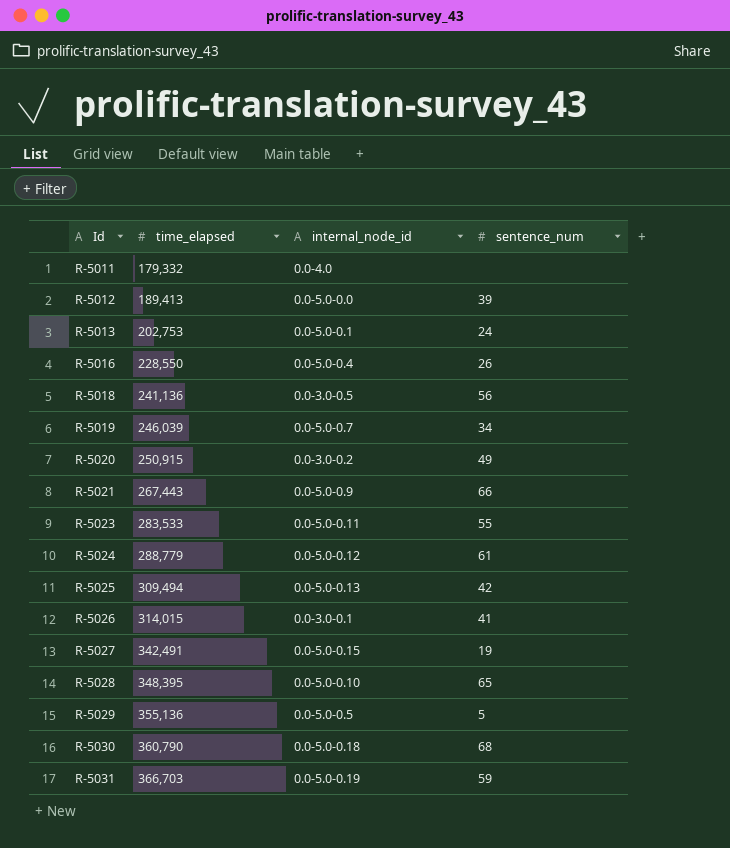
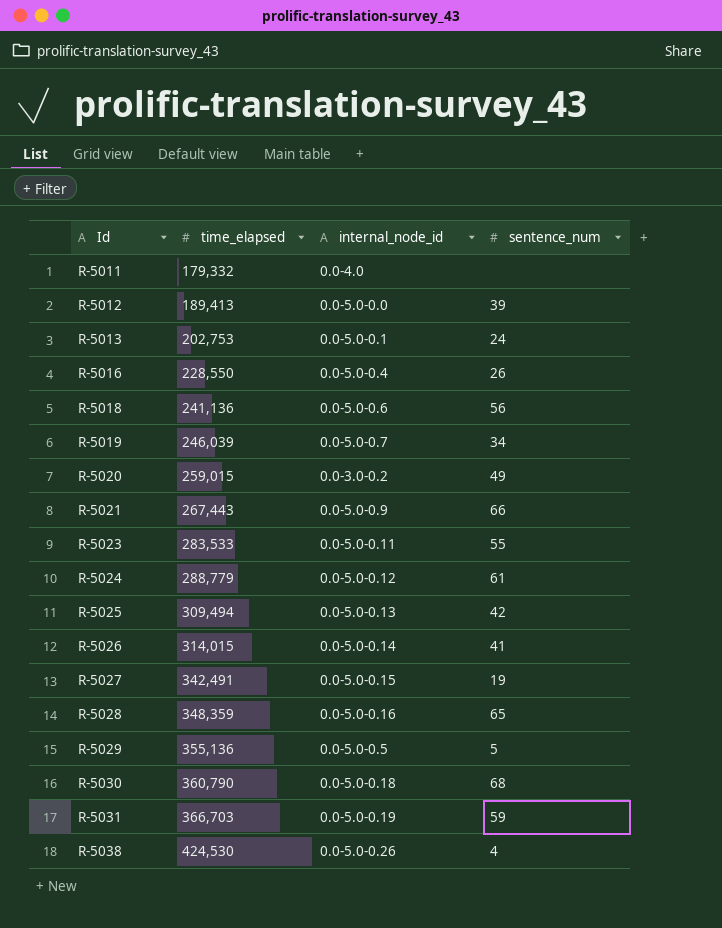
R-5018 | internal_node_id: 0.0-3.0-0.5 -> 0.0-5.0-0.6
R-5020 | time_elapsed: 250,915 -> 259,015
R-5026 | internal_node_id: 0.0-3.0-0.1 -> 0.0-5.0-0.14
R-5028 | time_elapsed: 348,395 -> 348,359
R-5028 | internal_node_id: 0.0-5.0-0.10 -> 0.0-5.0-0.16
row R-5038: none -> 424,530 | 0.0-5.0-0.26 | 4

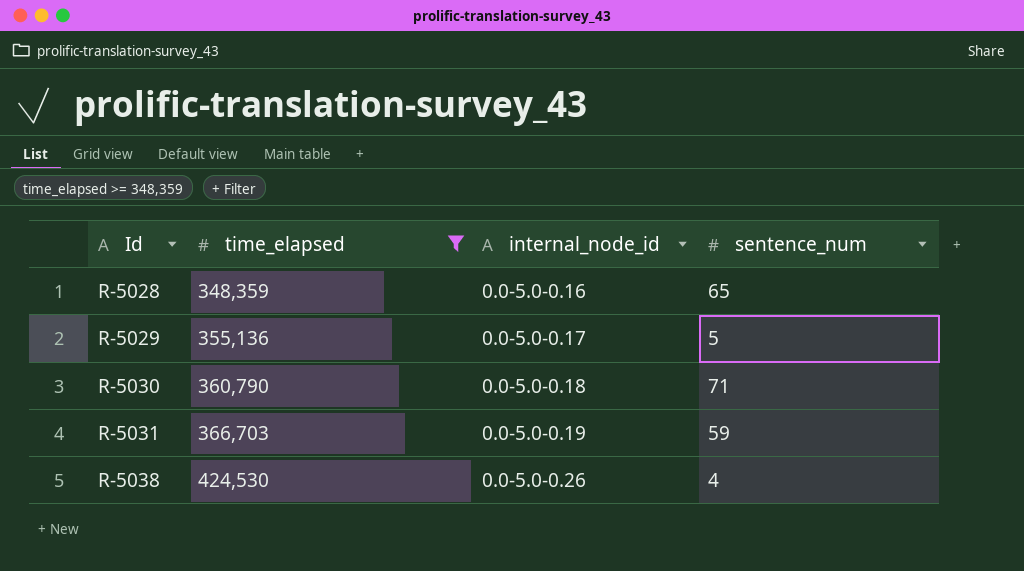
filter: none -> time_elapsed >= 348,359
R-5029 | internal_node_id: 0.0-5.0-0.5 -> 0.0-5.0-0.17
R-5030 | sentence_num: 68 -> 71

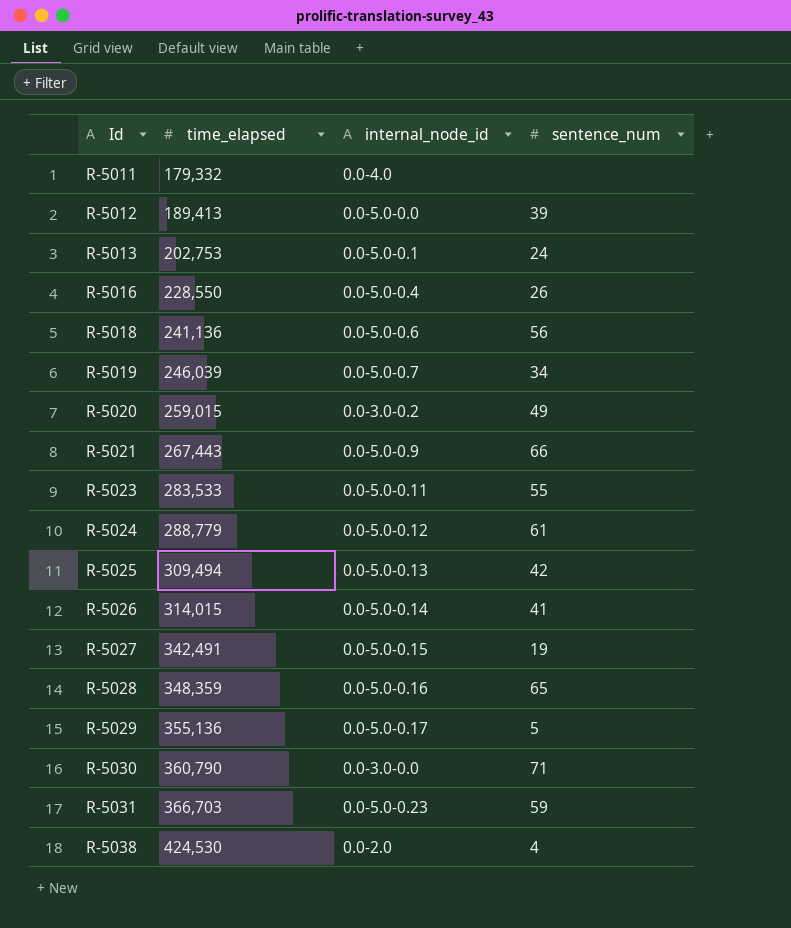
filter: time_elapsed >= 348,359 -> none
R-5030 | internal_node_id: 0.0-5.0-0.18 -> 0.0-3.0-0.0
R-5031 | internal_node_id: 0.0-5.0-0.19 -> 0.0-5.0-0.23
R-5038 | internal_node_id: 0.0-5.0-0.26 -> 0.0-2.0

